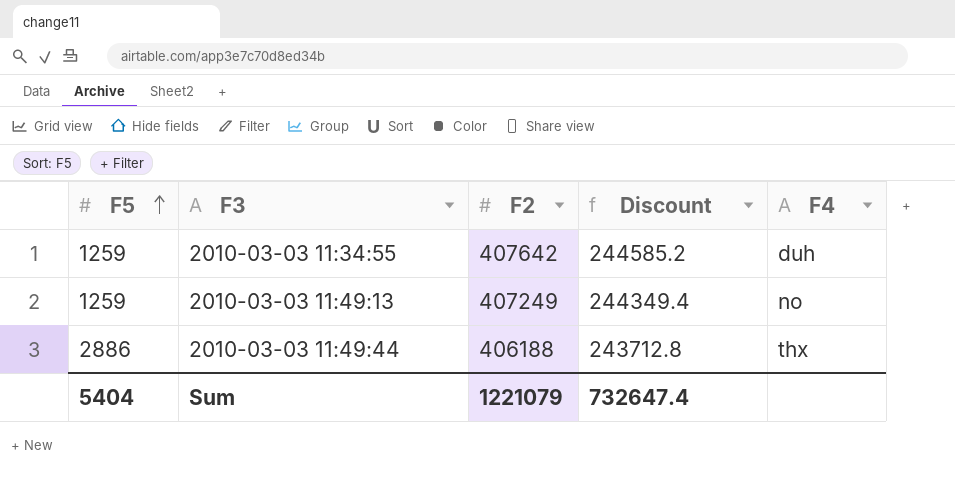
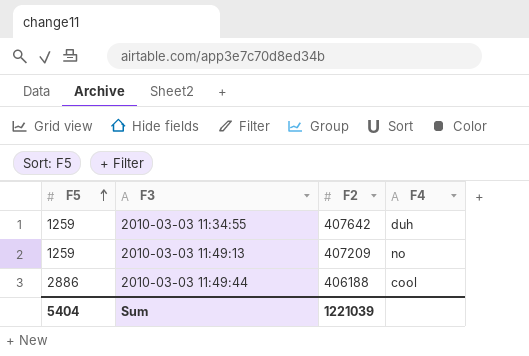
column Discount | formula: [F2] * 0.6 -> none
2010-03-03 11:49:13 | F2: 407249 -> 407209
2010-03-03 11:49:44 | F4: thx -> cool
Sum | F2: 1221079 -> 1221039

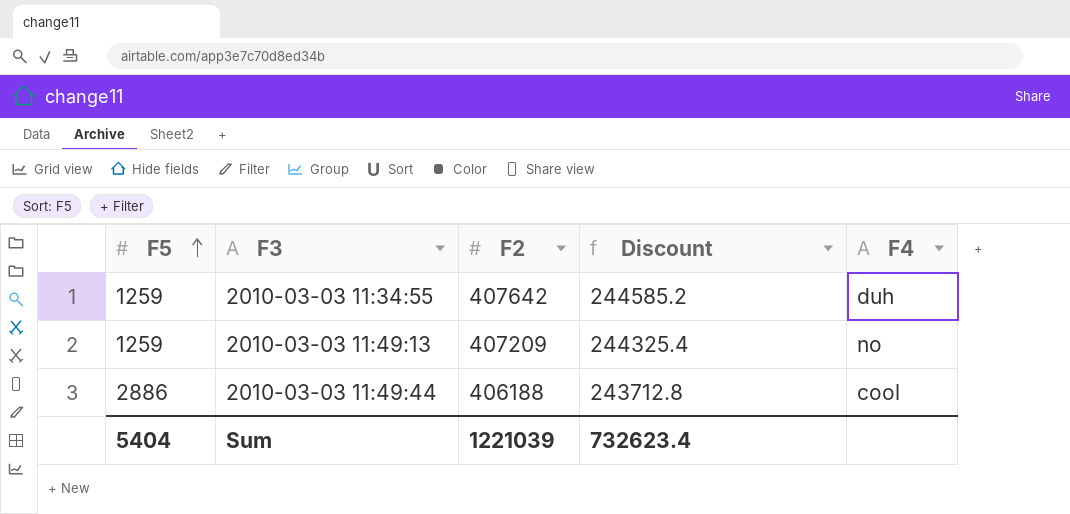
column Discount | formula: none -> [F2] * 0.6

